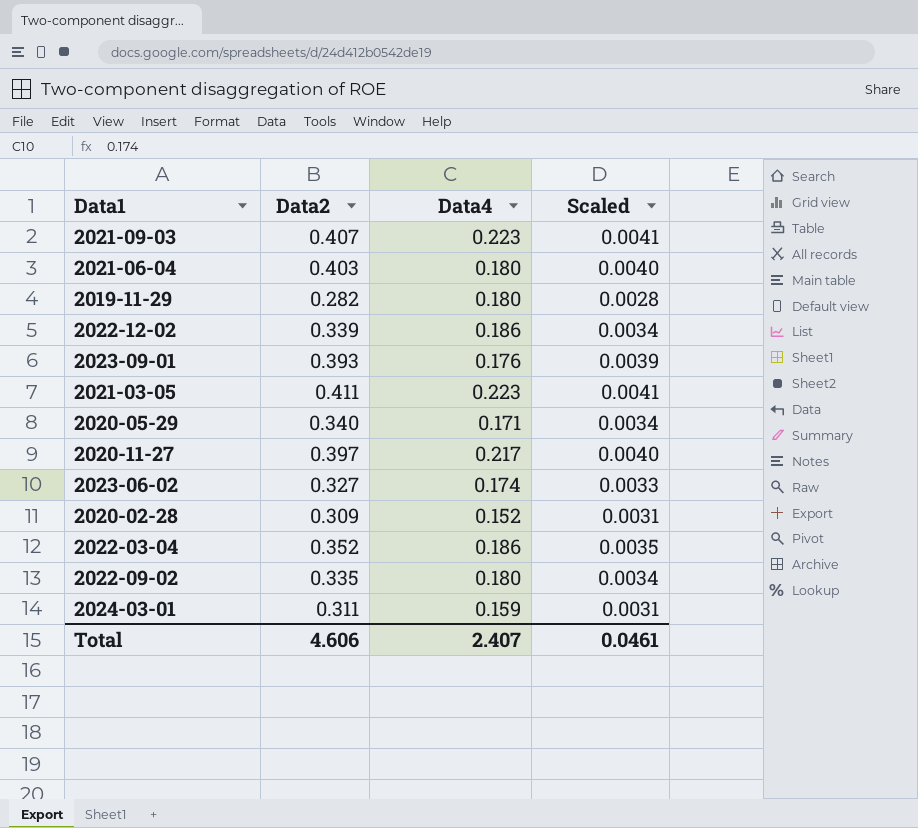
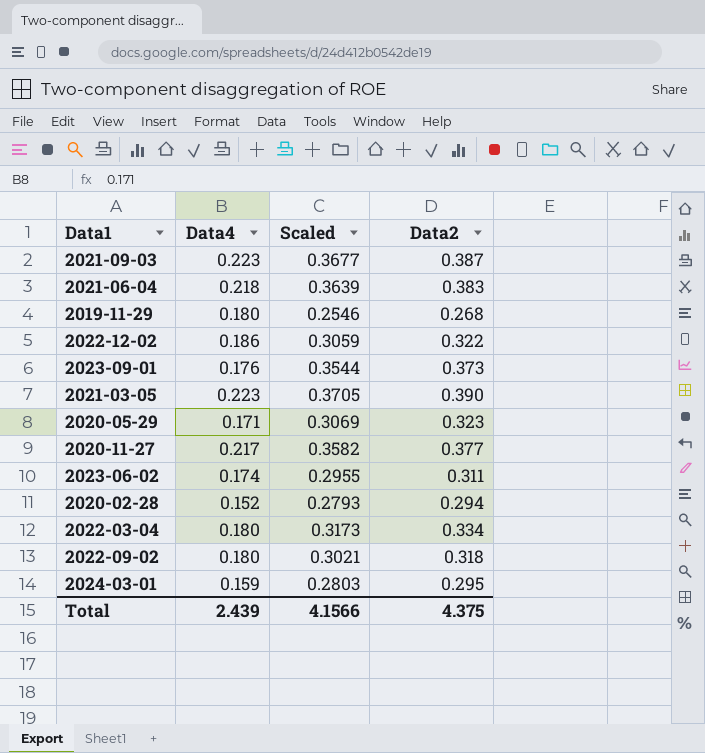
column Scaled | formula: [Data2] * 0.01 -> [Data2] * 0.95
column Data2 | position: 2 -> 4
2021-09-03 | Data2: 0.407 -> 0.387
2021-06-04 | Data4: 0.180 -> 0.218
2021-06-04 | Data2: 0.403 -> 0.383
2019-11-29 | Data2: 0.282 -> 0.268
2022-12-02 | Data2: 0.339 -> 0.322
2023-09-01 | Data2: 0.393 -> 0.373
2021-03-05 | Data2: 0.411 -> 0.390
2020-05-29 | Data2: 0.340 -> 0.323
2020-11-27 | Data2: 0.397 -> 0.377
2023-06-02 | Data2: 0.327 -> 0.311
2020-02-28 | Data2: 0.309 -> 0.294
2022-03-04 | Data4: 0.186 -> 0.180
2022-03-04 | Data2: 0.352 -> 0.334
2022-09-02 | Data2: 0.335 -> 0.318
2024-03-01 | Data2: 0.311 -> 0.295
Total | Data4: 2.407 -> 2.439
Total | Scaled: 0.0461 -> 4.1566
Total | Data2: 4.606 -> 4.375

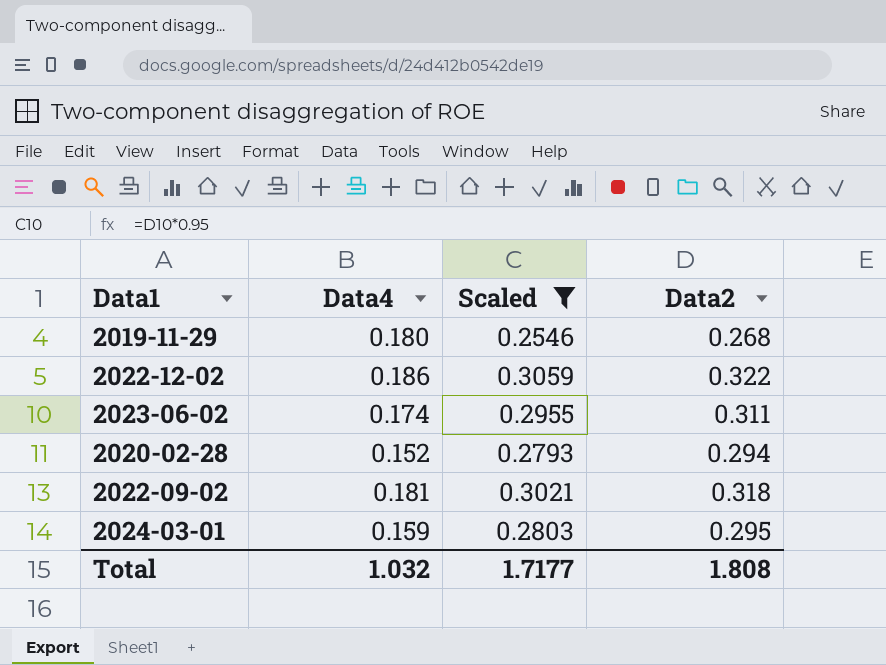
filter: none -> Scaled <= 0.3059
2022-09-02 | Data4: 0.180 -> 0.181
Total | Data4: 2.439 -> 1.032
Total | Scaled: 4.1566 -> 1.7177
Total | Data2: 4.375 -> 1.808

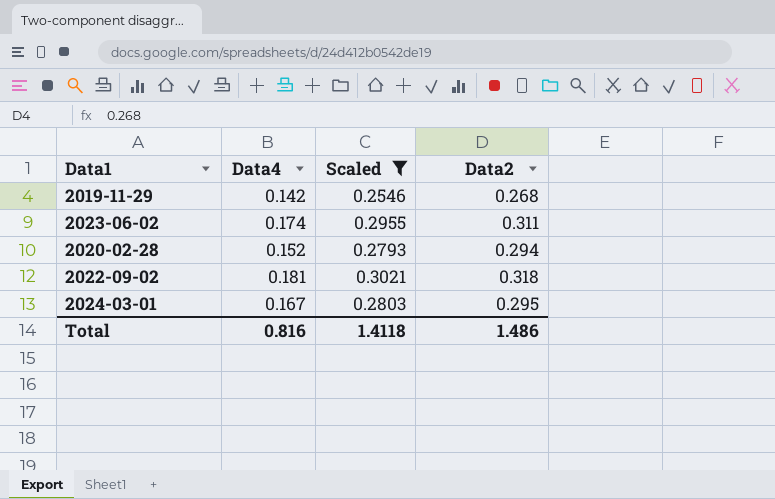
row 2022-12-02: 0.186 | 0.3059 | 0.322 -> none
2019-11-29 | Data4: 0.180 -> 0.142
2024-03-01 | Data4: 0.159 -> 0.167
Total | Data4: 1.032 -> 0.816
Total | Scaled: 1.7177 -> 1.4118
Total | Data2: 1.808 -> 1.486

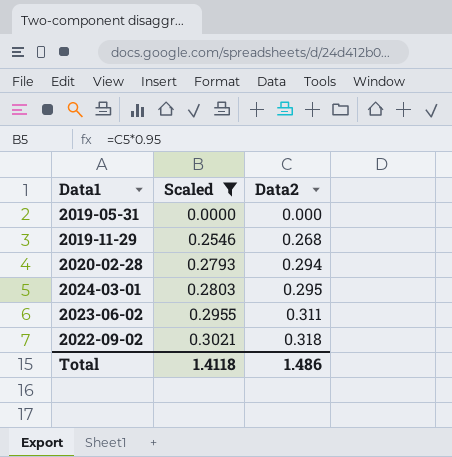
row order: none -> Scaled ascending
column Data4 | position: 2 -> none
row 2019-05-31: none -> 0.0000 | 0.000

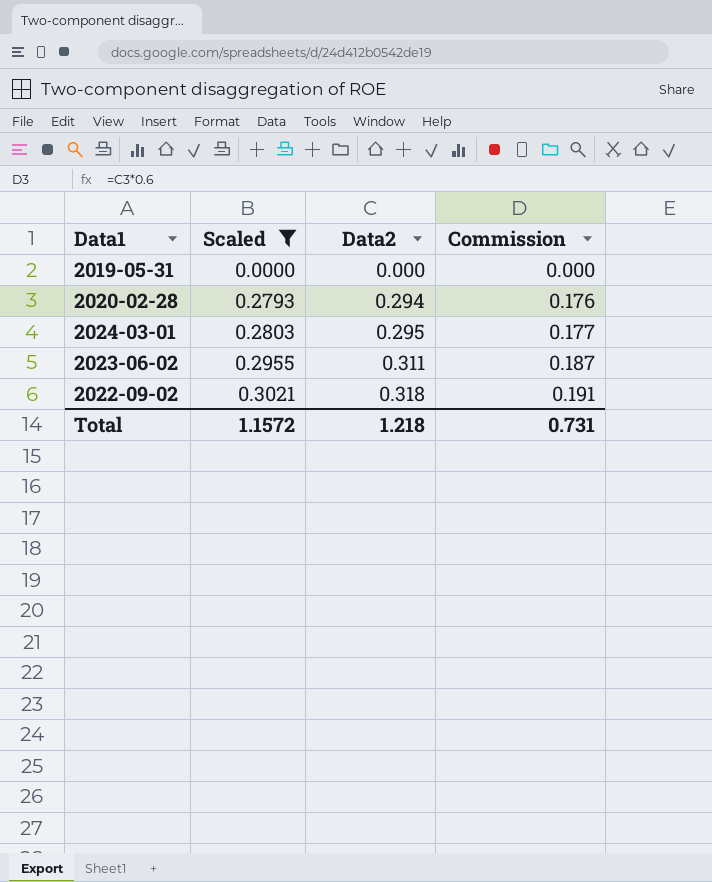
column Commission | formula: none -> [Data2] * 0.6
row 2019-11-29: 0.2546 | 0.268 -> none
Total | Scaled: 1.4118 -> 1.1572
Total | Data2: 1.486 -> 1.218

